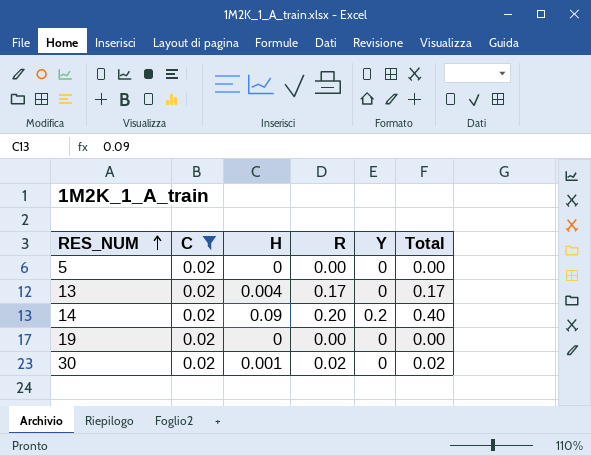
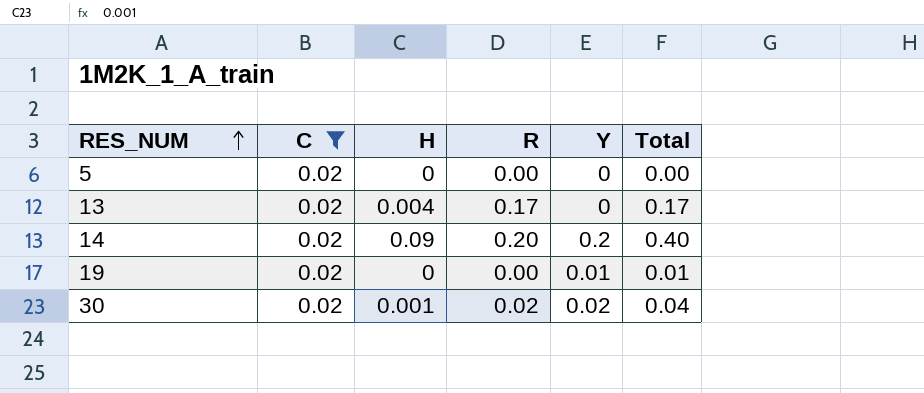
19 | Y: 0 -> 0.01
19 | Total: 0.00 -> 0.01
30 | Y: 0 -> 0.02
30 | Total: 0.02 -> 0.04

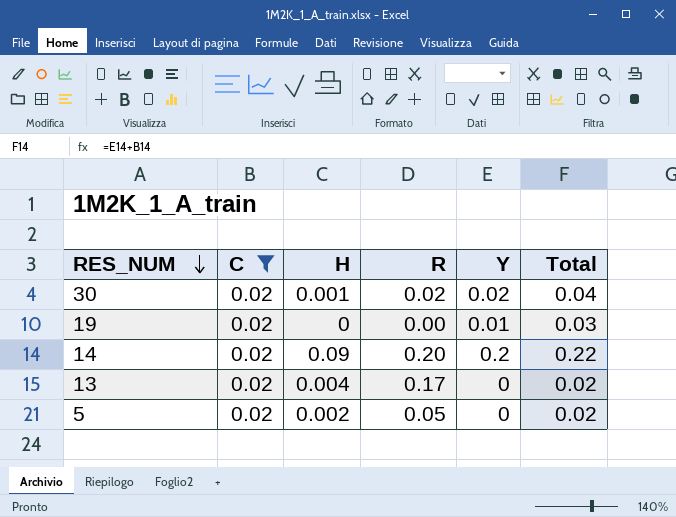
row order: RES_NUM ascending -> RES_NUM descending
column Total | formula: [R] + [Y] -> [C] + [Y]
5 | H: 0 -> 0.002
5 | R: 0.00 -> 0.05

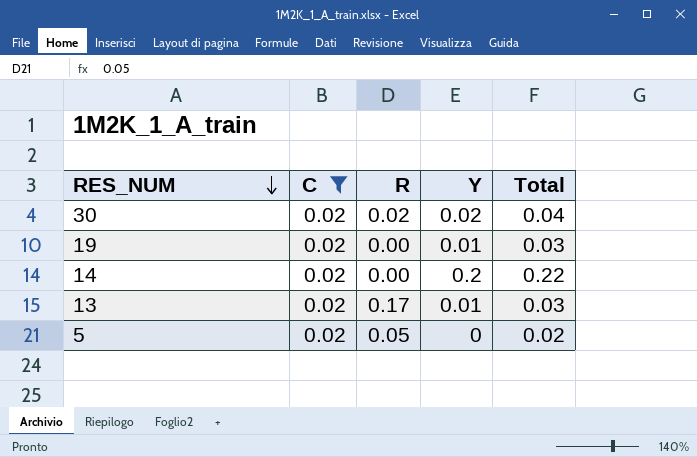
column H | position: 3 -> none
14 | R: 0.20 -> 0.00
13 | Y: 0 -> 0.01
13 | Total: 0.02 -> 0.03

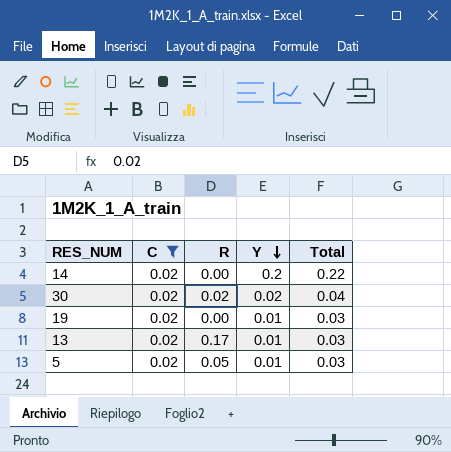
row order: RES_NUM descending -> Y descending
5 | Y: 0 -> 0.01
5 | Total: 0.02 -> 0.03

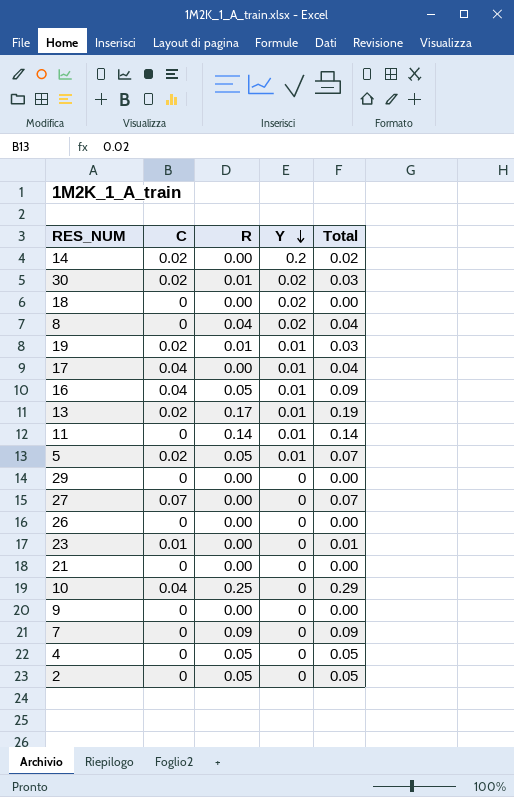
filter: C = 0.02 -> none
column Total | formula: [C] + [Y] -> [C] + [R]
30 | R: 0.02 -> 0.01
19 | R: 0.00 -> 0.01

